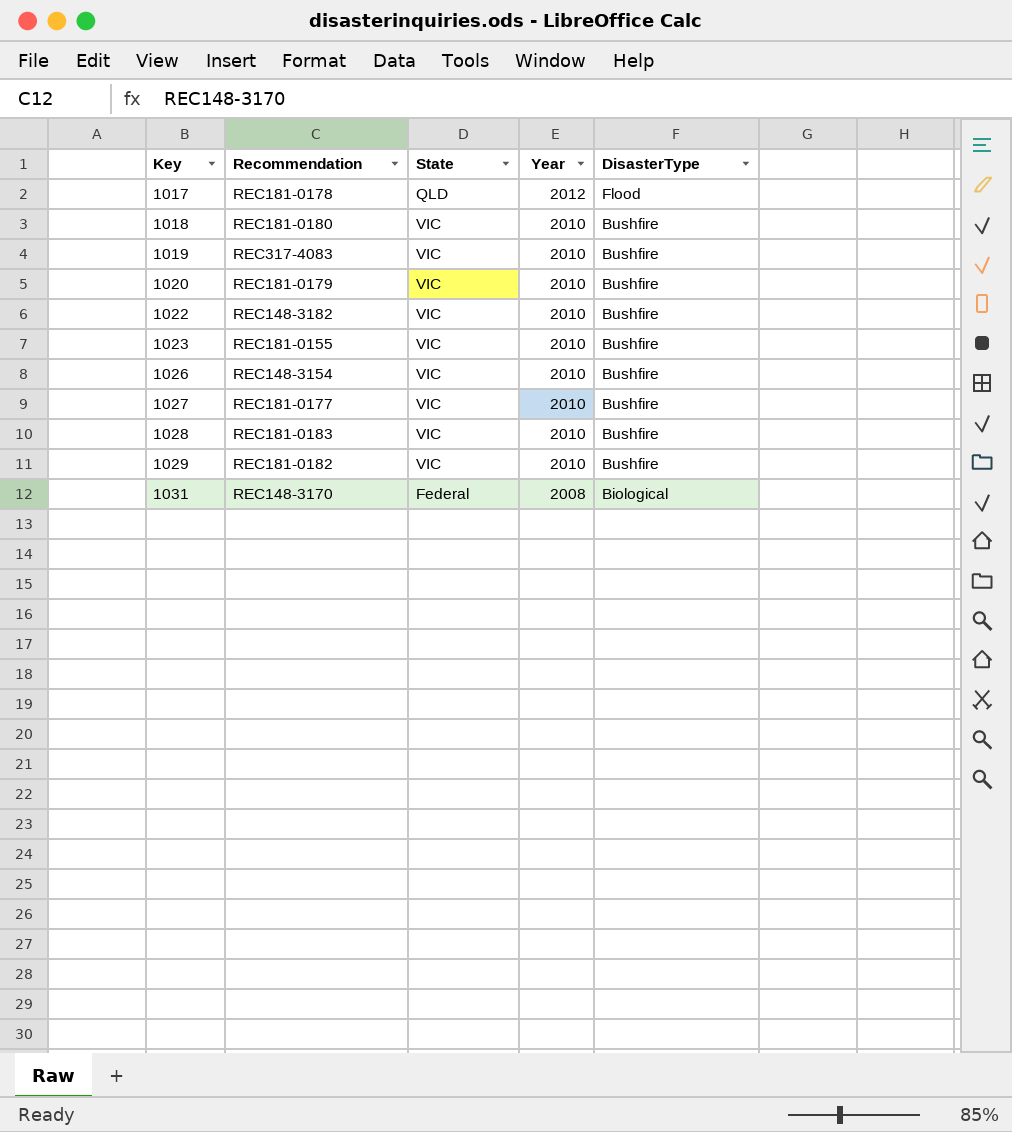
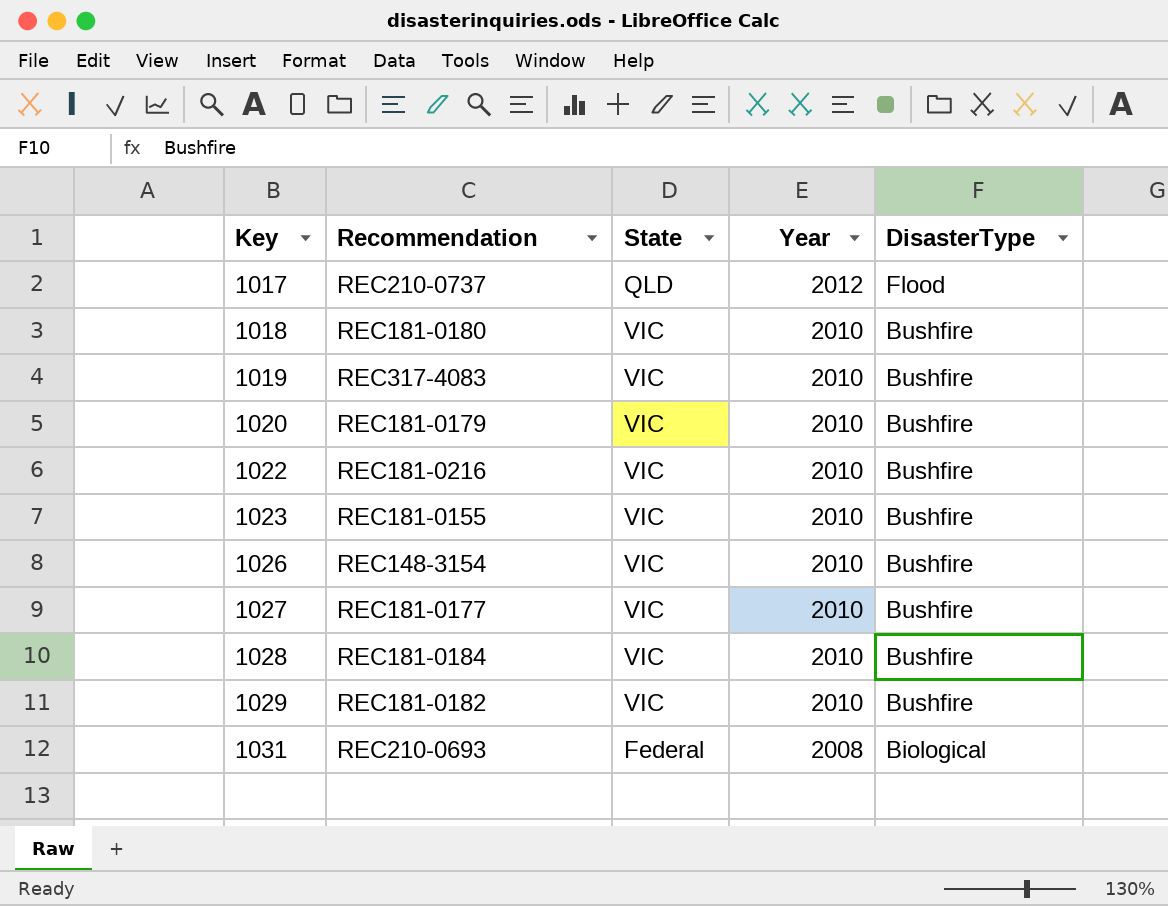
1017 | Recommendation: REC181-0178 -> REC210-0737
1022 | Recommendation: REC148-3182 -> REC181-0216
1028 | Recommendation: REC181-0183 -> REC181-0184
1031 | Recommendation: REC148-3170 -> REC210-0693

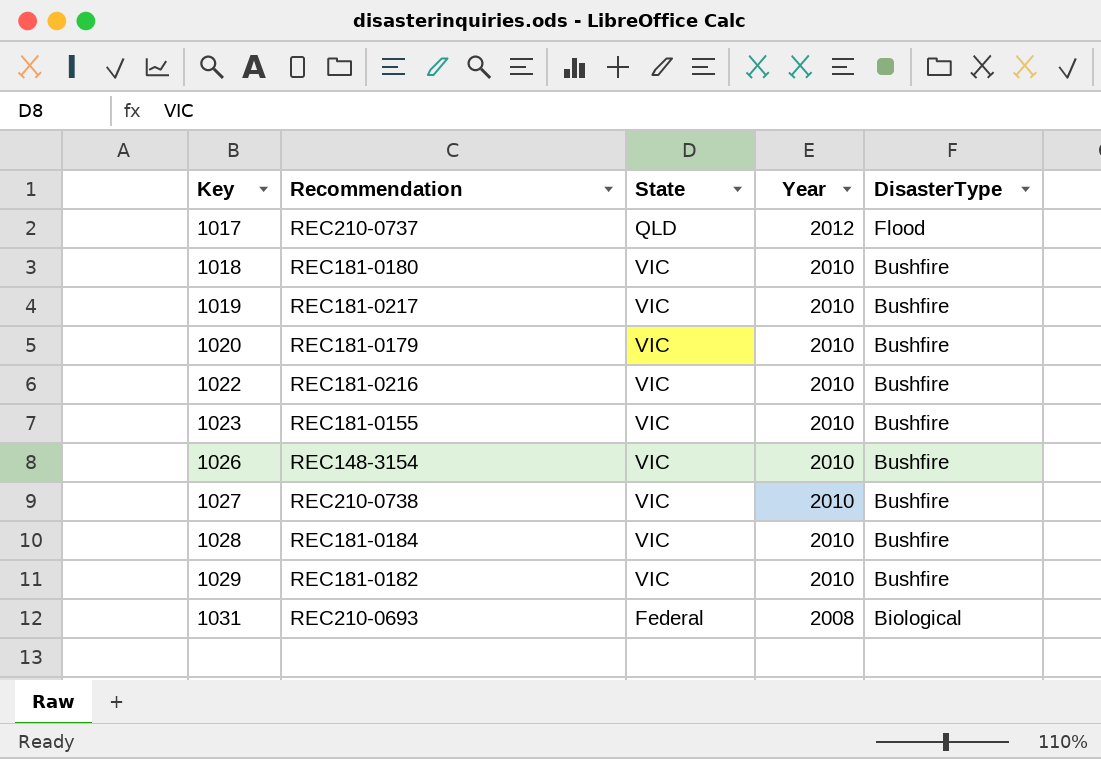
1019 | Recommendation: REC317-4083 -> REC181-0217
1027 | Recommendation: REC181-0177 -> REC210-0738

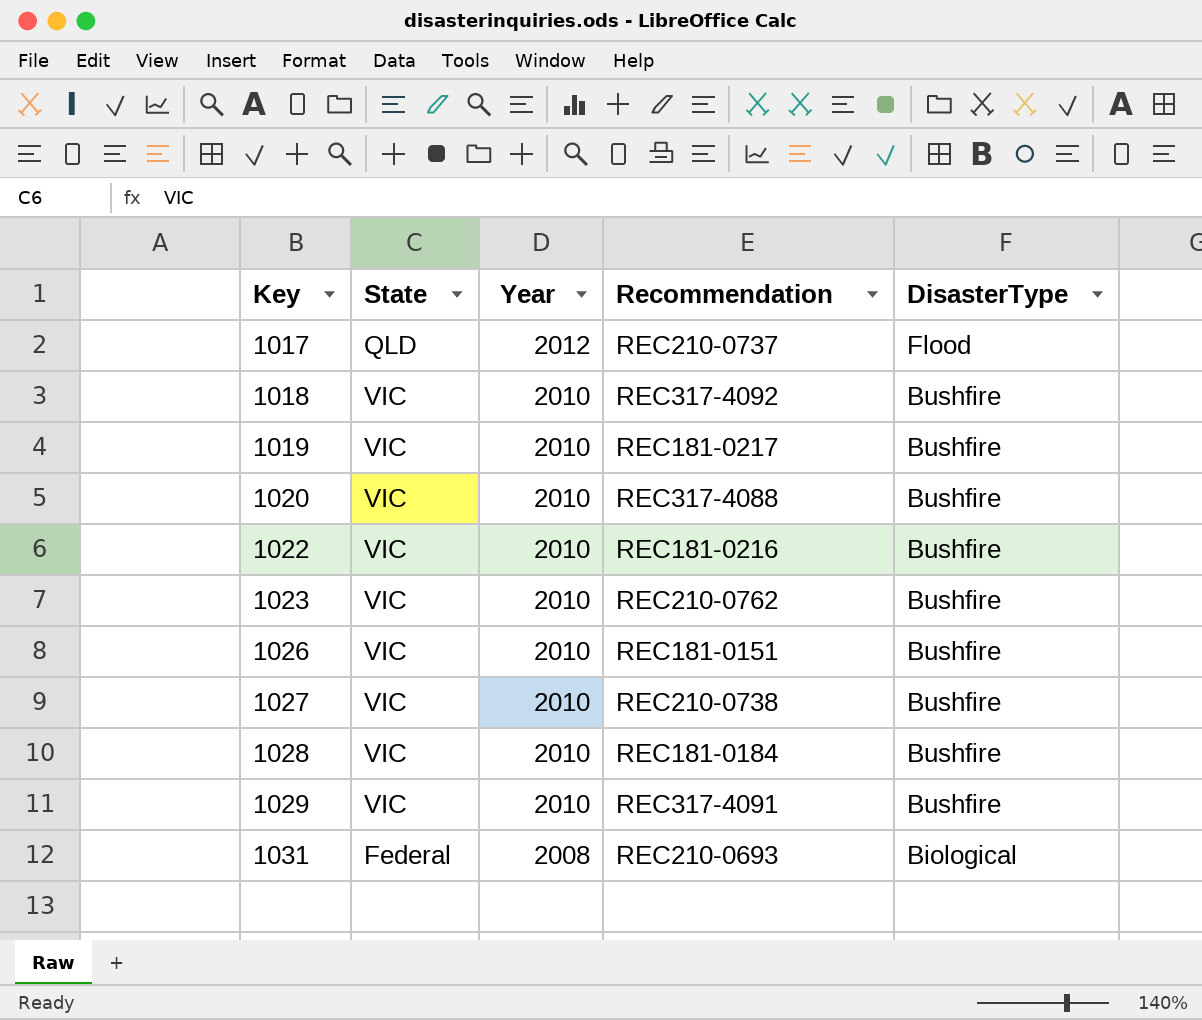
column Recommendation | position: 2 -> 4
1018 | Recommendation: REC181-0180 -> REC317-4092
1020 | Recommendation: REC181-0179 -> REC317-4088
1023 | Recommendation: REC181-0155 -> REC210-0762
1026 | Recommendation: REC148-3154 -> REC181-0151
1029 | Recommendation: REC181-0182 -> REC317-4091

